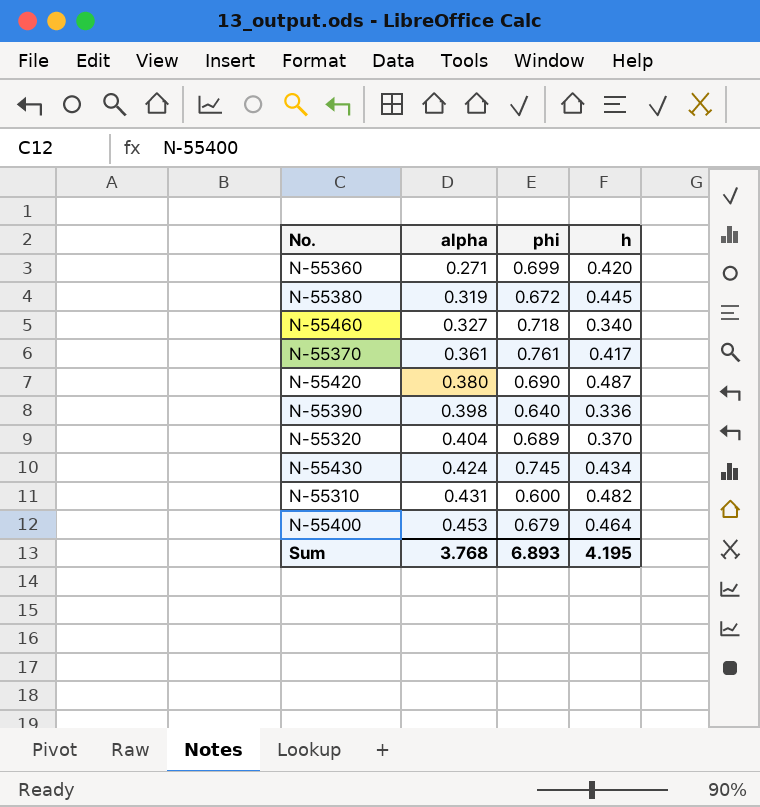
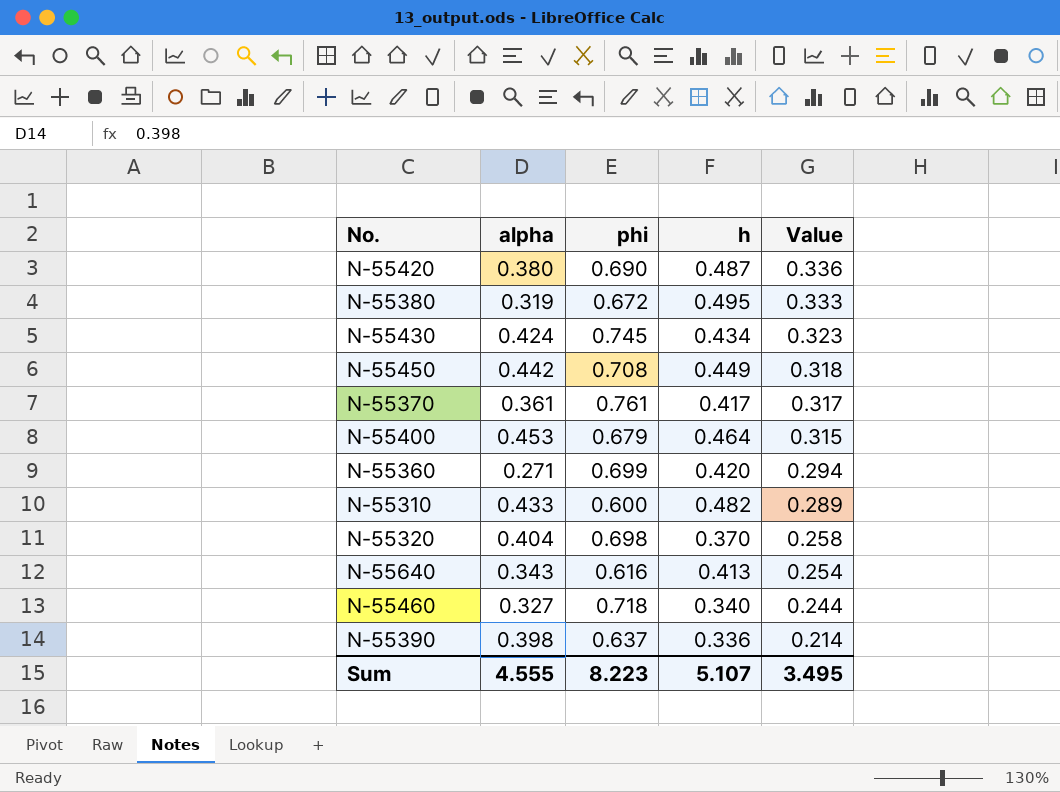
row order: alpha ascending -> Value descending
column Value | formula: none -> [phi] * [h]
N-55380 | h: 0.445 -> 0.495
row N-55450: none -> 0.442 | 0.708 | 0.449 | 0.318
N-55310 | alpha: 0.431 -> 0.433
N-55320 | phi: 0.689 -> 0.698
row N-55640: none -> 0.343 | 0.616 | 0.413 | 0.254
N-55390 | phi: 0.640 -> 0.637
Sum | alpha: 3.768 -> 4.555
Sum | phi: 6.893 -> 8.223
Sum | h: 4.195 -> 5.107

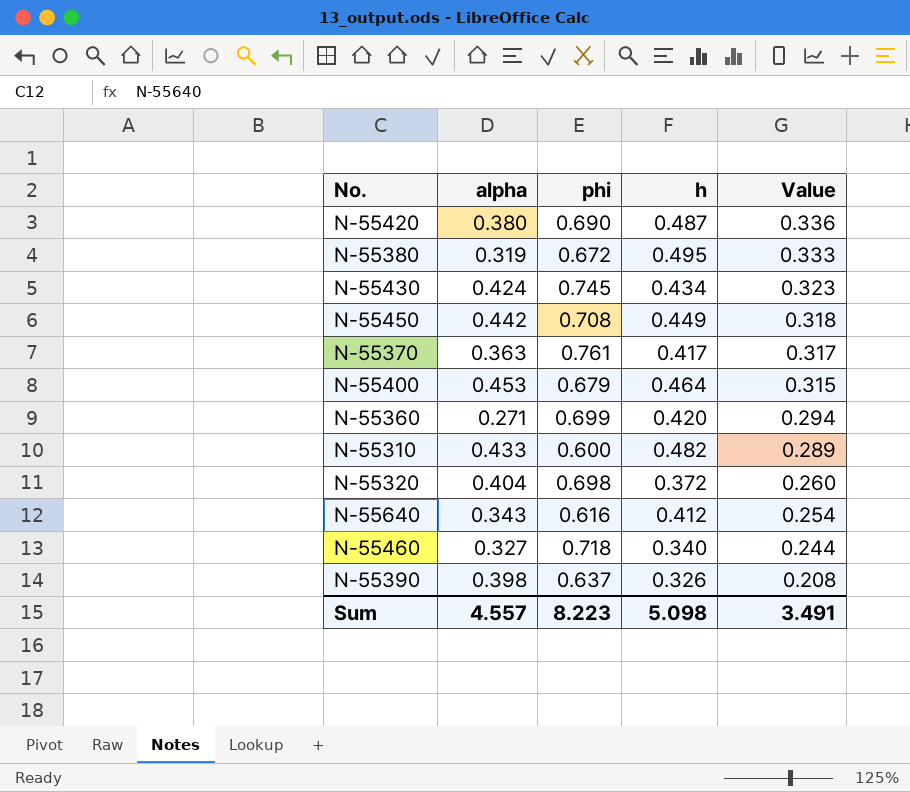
N-55370 | alpha: 0.361 -> 0.363
N-55320 | h: 0.370 -> 0.372
N-55320 | Value: 0.258 -> 0.260
N-55640 | h: 0.413 -> 0.412
N-55390 | h: 0.336 -> 0.326
N-55390 | Value: 0.214 -> 0.208
Sum | alpha: 4.555 -> 4.557
Sum | h: 5.107 -> 5.098
Sum | Value: 3.495 -> 3.491

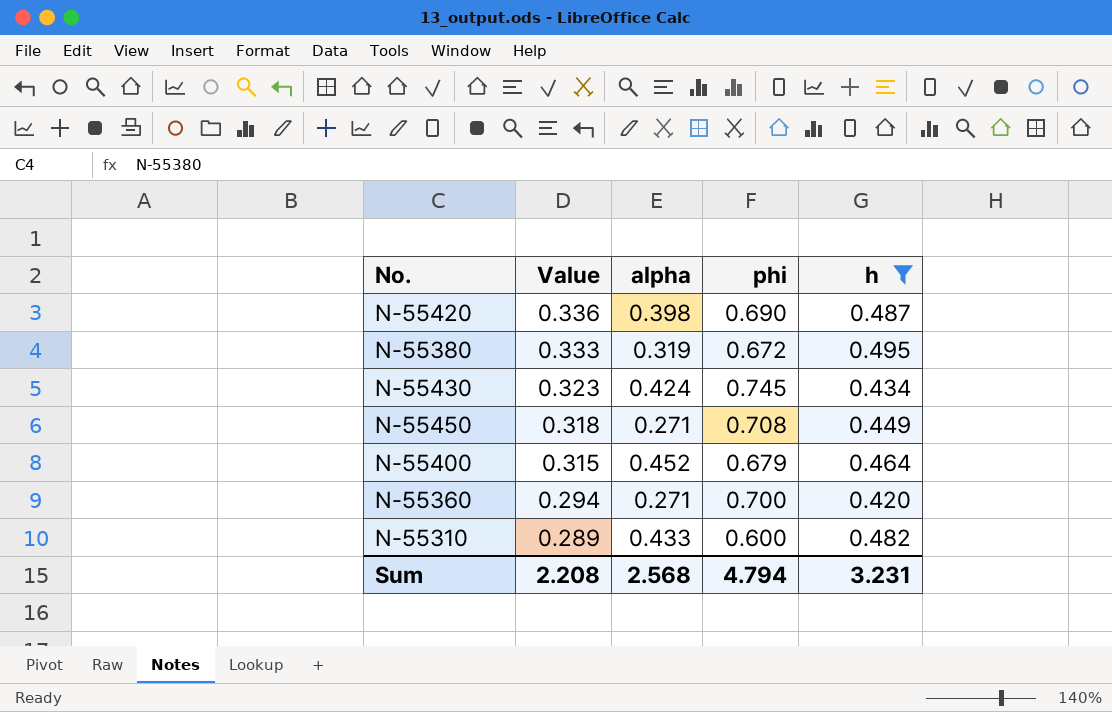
filter: none -> h >= 0.420
column Value | position: 5 -> 2
N-55420 | alpha: 0.380 -> 0.398
N-55450 | alpha: 0.442 -> 0.271
N-55400 | alpha: 0.453 -> 0.452
N-55360 | phi: 0.699 -> 0.700
Sum | Value: 3.491 -> 2.208
Sum | alpha: 4.557 -> 2.568
Sum | phi: 8.223 -> 4.794
Sum | h: 5.098 -> 3.231

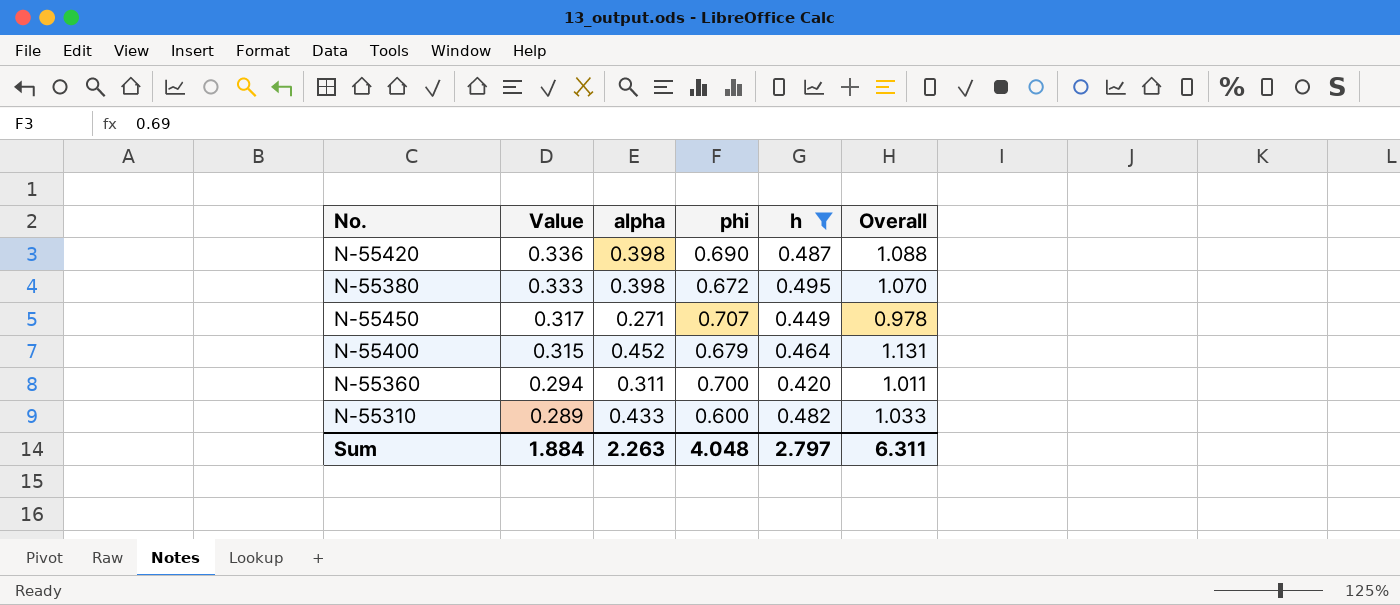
column Overall | formula: none -> [alpha] + [phi]
row N-55430: 0.323 | 0.424 | 0.745 | 0.434 -> none
N-55380 | alpha: 0.319 -> 0.398
N-55450 | Value: 0.318 -> 0.317
N-55450 | phi: 0.708 -> 0.707
N-55360 | alpha: 0.271 -> 0.311
Sum | Value: 2.208 -> 1.884
Sum | alpha: 2.568 -> 2.263
Sum | phi: 4.794 -> 4.048
Sum | h: 3.231 -> 2.797

